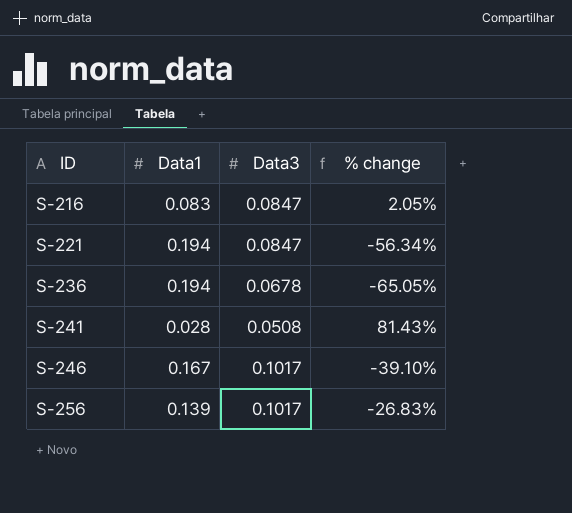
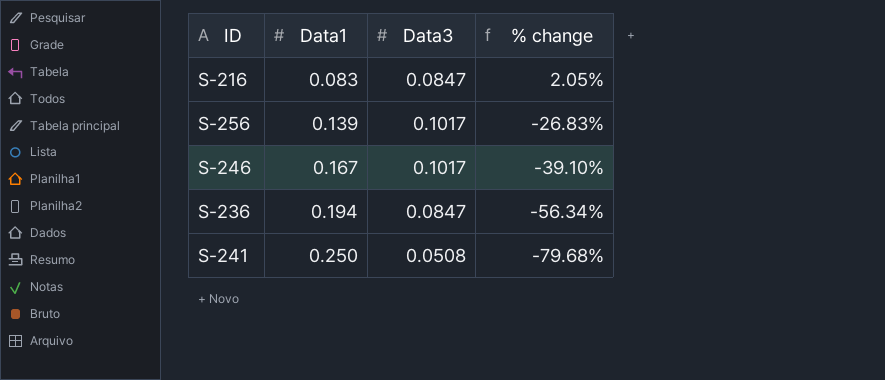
row order: ID ascending -> Data1 ascending
row S-221: 0.194 | 0.0847 | -56.34% -> none
S-236 | Data3: 0.0678 -> 0.0847
S-236 | % change: -65.05% -> -56.34%
S-241 | Data1: 0.028 -> 0.250
S-241 | % change: 81.43% -> -79.68%

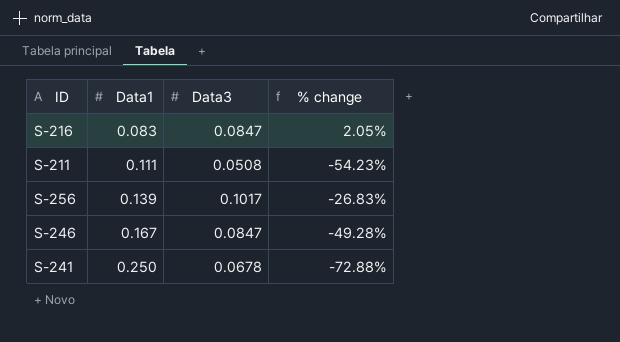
row S-236: 0.194 | 0.0847 | -56.34% -> none
row S-211: none -> 0.111 | 0.0508 | -54.23%
S-246 | Data3: 0.1017 -> 0.0847
S-246 | % change: -39.10% -> -49.28%
S-241 | Data3: 0.0508 -> 0.0678
S-241 | % change: -79.68% -> -72.88%

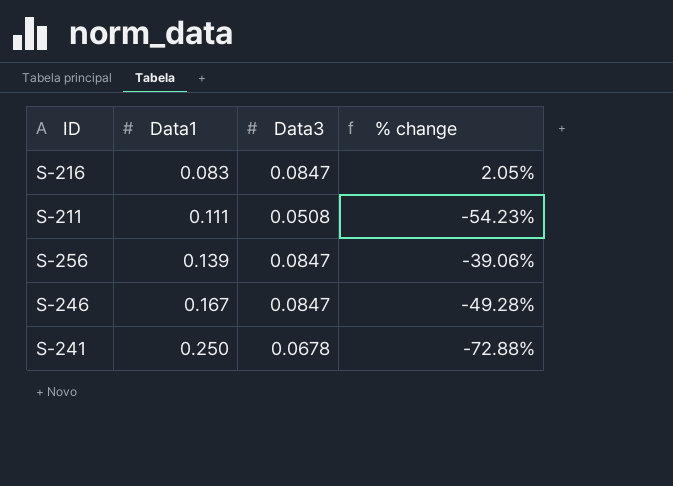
S-256 | Data3: 0.1017 -> 0.0847
S-256 | % change: -26.83% -> -39.06%

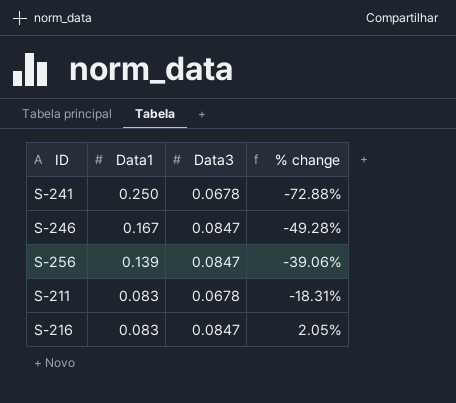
row order: Data1 ascending -> Data1 descending
S-211 | Data1: 0.111 -> 0.083
S-211 | Data3: 0.0508 -> 0.0678
S-211 | % change: -54.23% -> -18.31%

